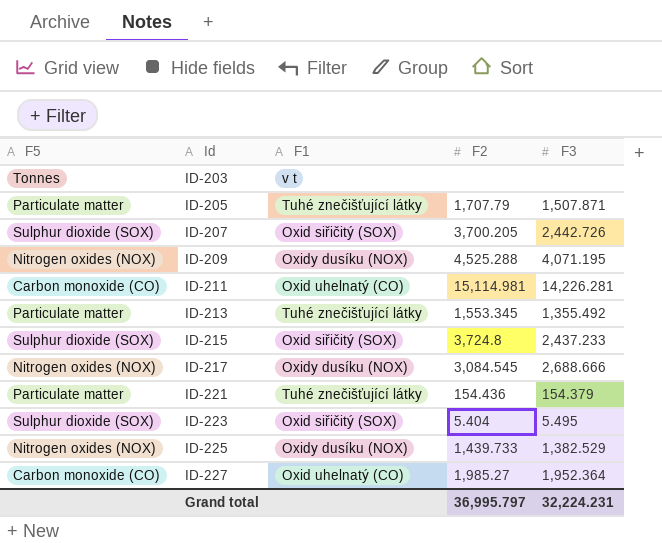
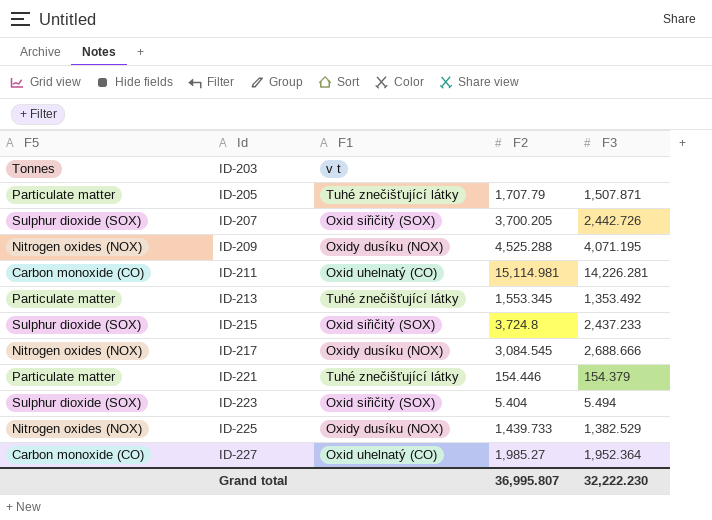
ID-213 | F3: 1,355.492 -> 1,353.492
ID-221 | F2: 154.436 -> 154.446
ID-223 | F3: 5.495 -> 5.494
Grand total | F2: 36,995.797 -> 36,995.807
Grand total | F3: 32,224.231 -> 32,222.230

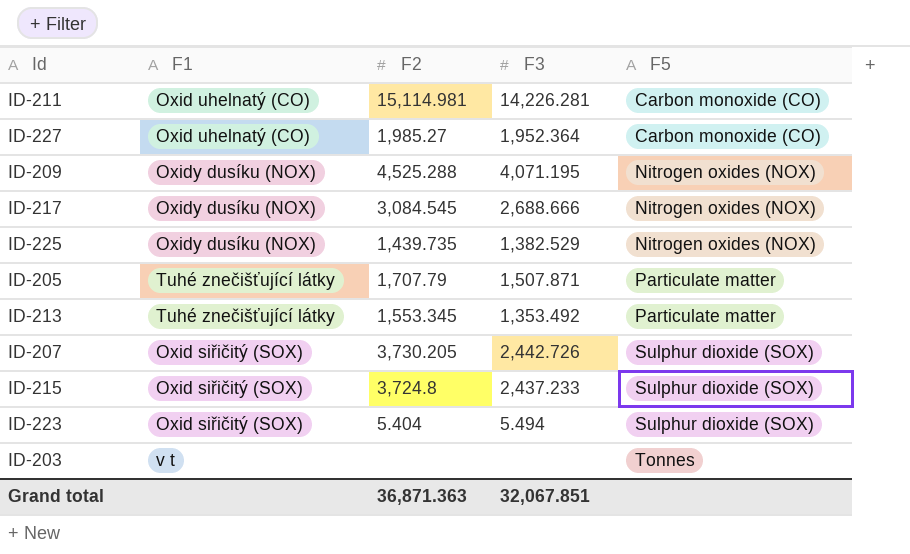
row order: Id ascending -> F5 ascending
column F5 | position: 1 -> 5
row ID-221: Particulate matter | Tuhé znečišťující látky | 154.446 | 154.379 -> none
ID-225 | F2: 1,439.733 -> 1,439.735
ID-207 | F2: 3,700.205 -> 3,730.205
Grand total | F2: 36,995.807 -> 36,871.363
Grand total | F3: 32,222.230 -> 32,067.851

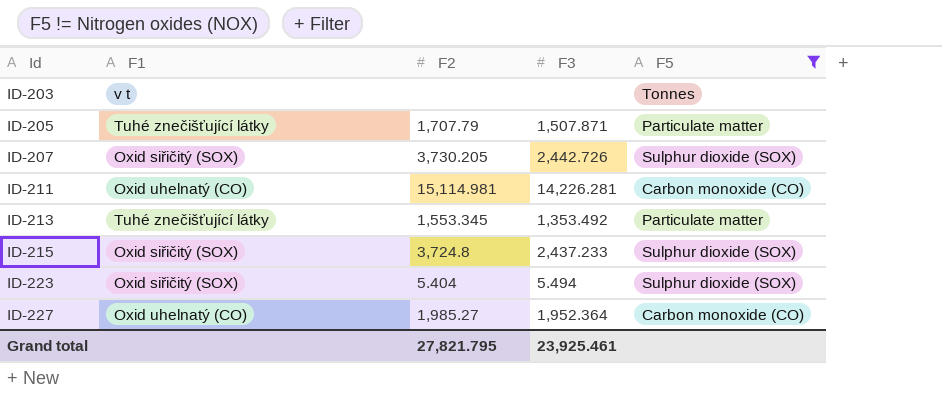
filter: none -> F5 != Nitrogen oxides (NOX)
row order: F5 ascending -> Id ascending
Grand total | F2: 36,871.363 -> 27,821.795
Grand total | F3: 32,067.851 -> 23,925.461

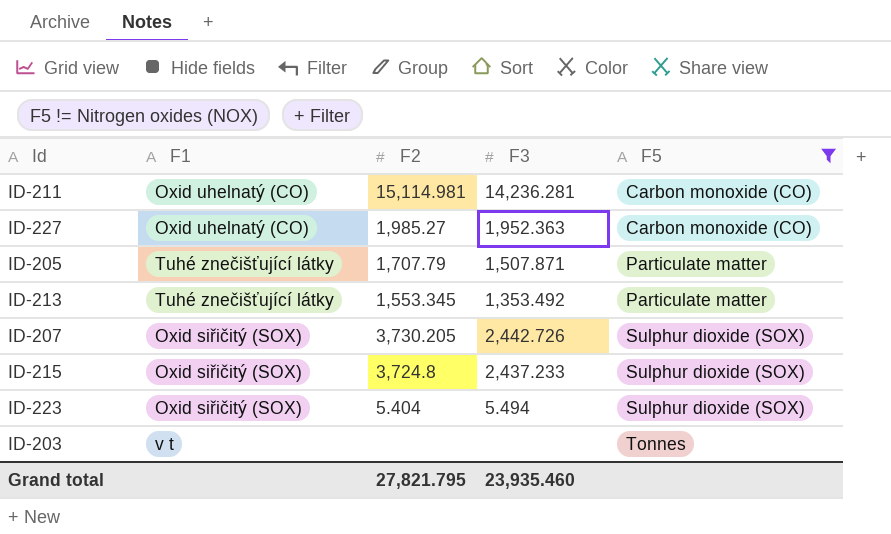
row order: Id ascending -> F5 ascending
ID-211 | F3: 14,226.281 -> 14,236.281
ID-227 | F3: 1,952.364 -> 1,952.363
Grand total | F3: 23,925.461 -> 23,935.460

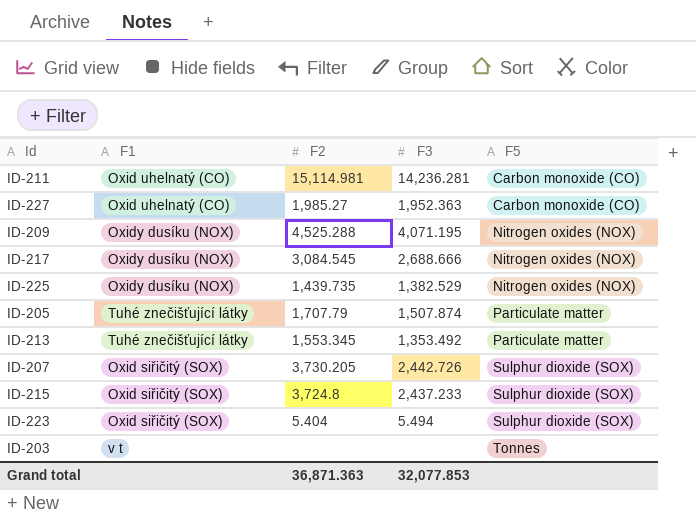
filter: F5 != Nitrogen oxides (NOX) -> none
ID-205 | F3: 1,507.871 -> 1,507.874
Grand total | F2: 27,821.795 -> 36,871.363
Grand total | F3: 23,935.460 -> 32,077.853

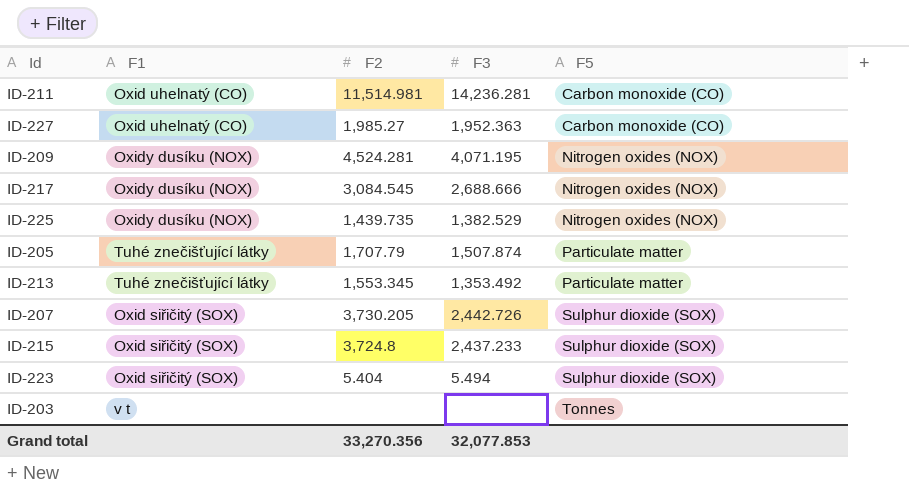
ID-211 | F2: 15,114.981 -> 11,514.981
ID-209 | F2: 4,525.288 -> 4,524.281
Grand total | F2: 36,871.363 -> 33,270.356

